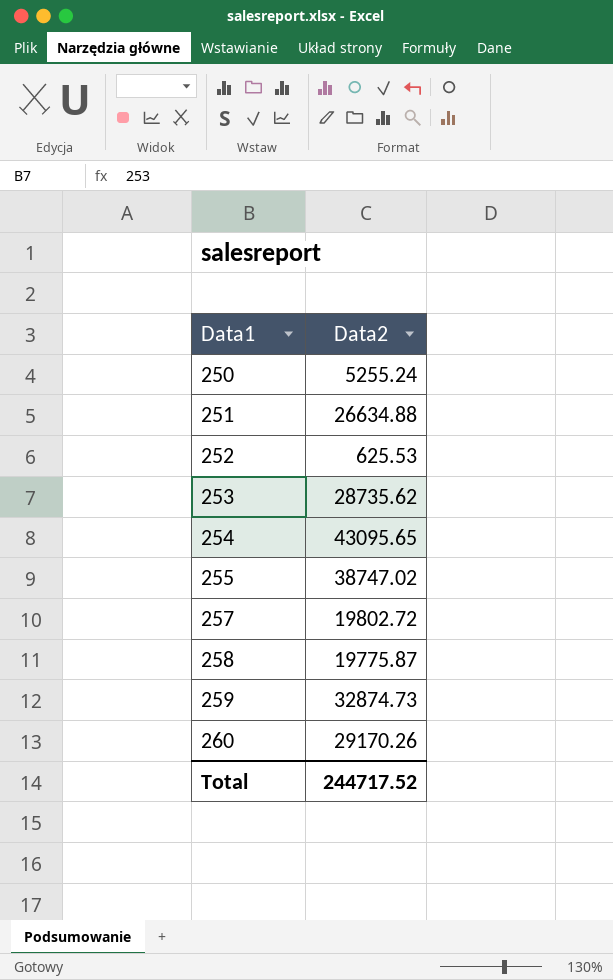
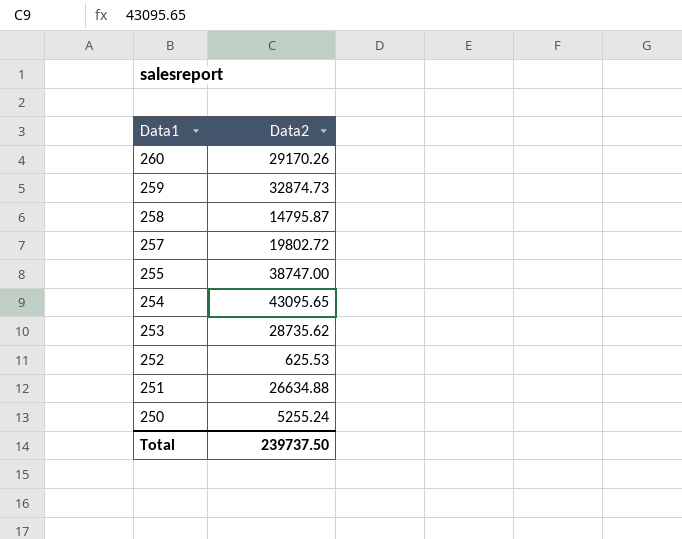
row order: Data1 ascending -> Data1 descending
258 | Data2: 19775.87 -> 14795.87
255 | Data2: 38747.02 -> 38747.00
Total | Data2: 244717.52 -> 239737.50

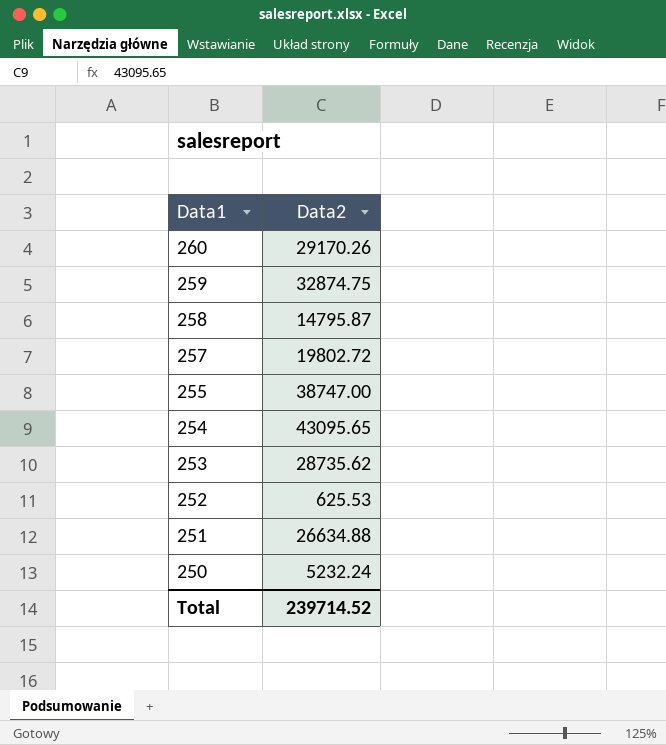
259 | Data2: 32874.73 -> 32874.75
250 | Data2: 5255.24 -> 5232.24
Total | Data2: 239737.50 -> 239714.52

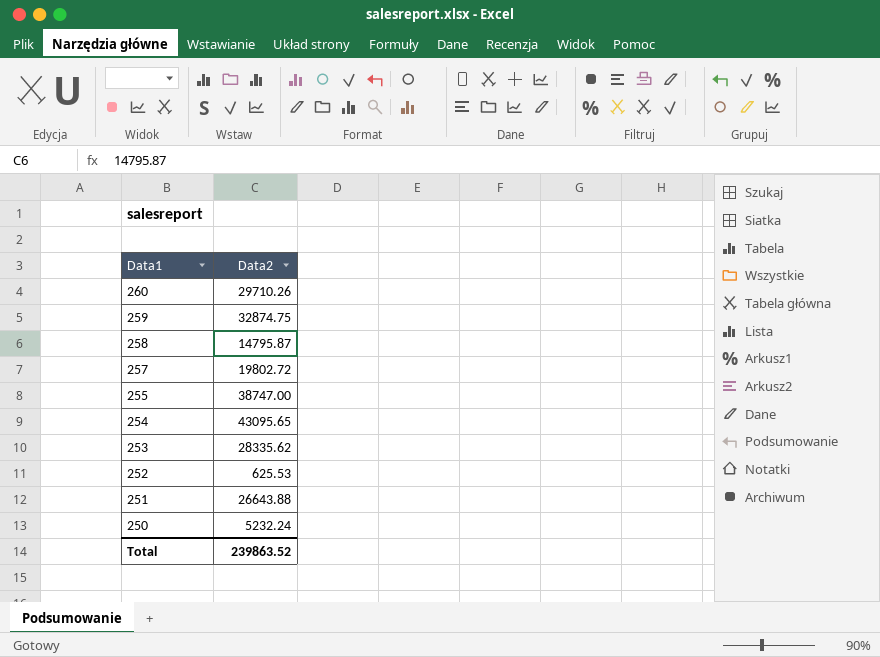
260 | Data2: 29170.26 -> 29710.26
253 | Data2: 28735.62 -> 28335.62
251 | Data2: 26634.88 -> 26643.88
Total | Data2: 239714.52 -> 239863.52

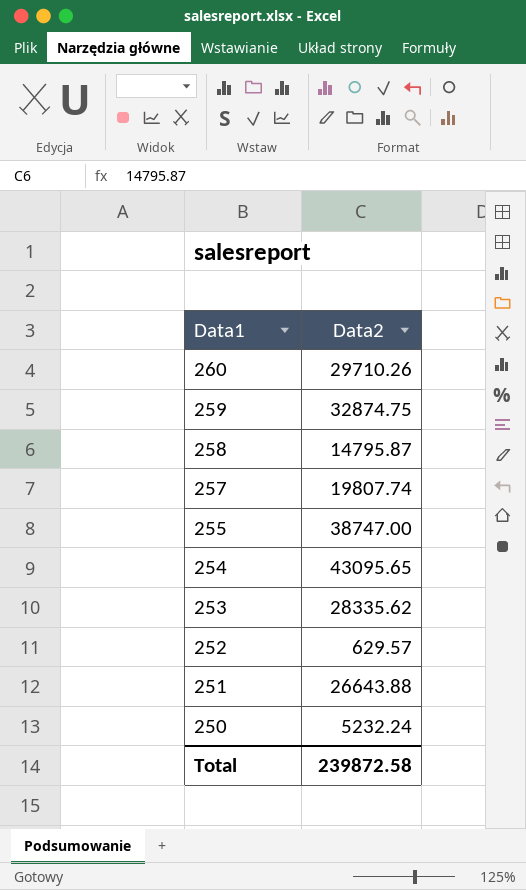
257 | Data2: 19802.72 -> 19807.74
252 | Data2: 625.53 -> 629.57
Total | Data2: 239863.52 -> 239872.58

